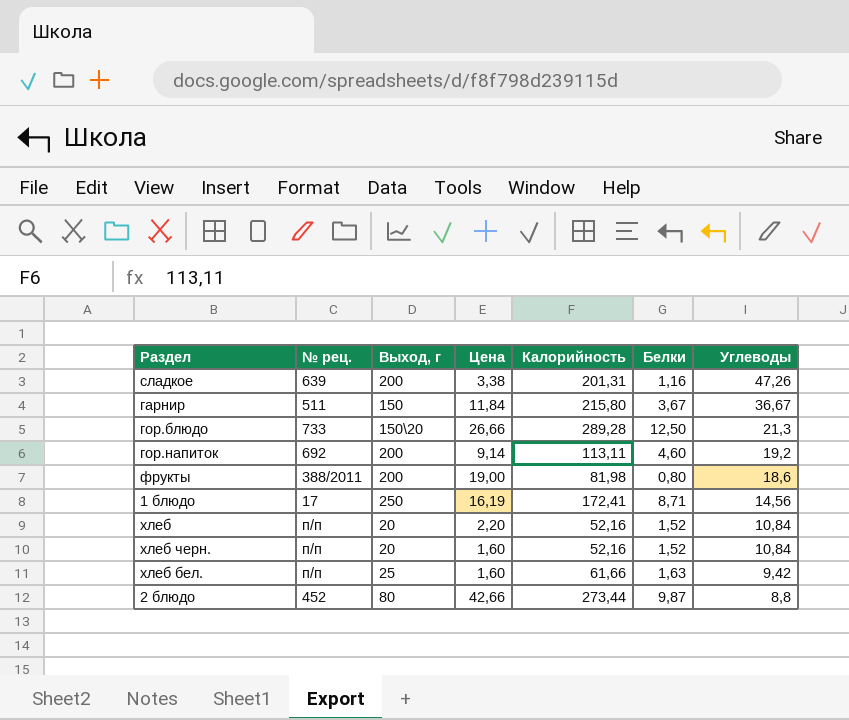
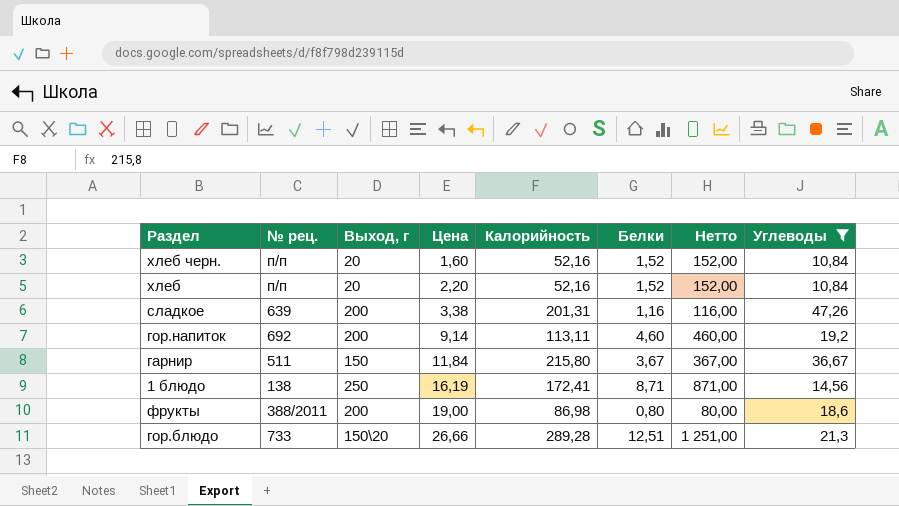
filter: none -> Углеводы >= 10,84
row order: Углеводы descending -> Цена ascending
column Нетто | formula: none -> [Белки] * 100
1 блюдо | № рец.: 17 -> 138
фрукты | Калорийность: 81,98 -> 86,98
гор.блюдо | Белки: 12,50 -> 12,51

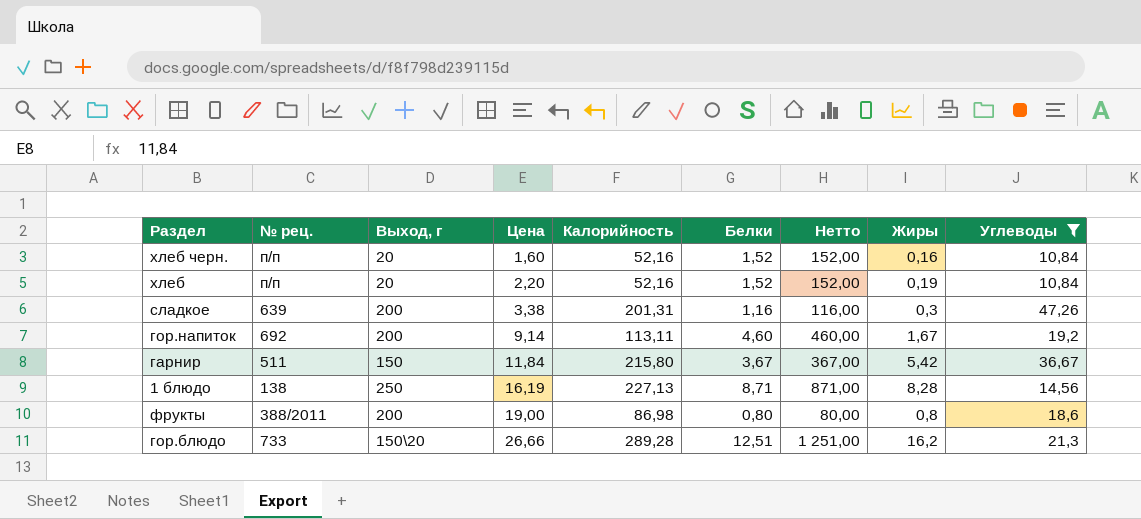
column Жиры | position: none -> 8
1 блюдо | Калорийность: 172,41 -> 227,13

